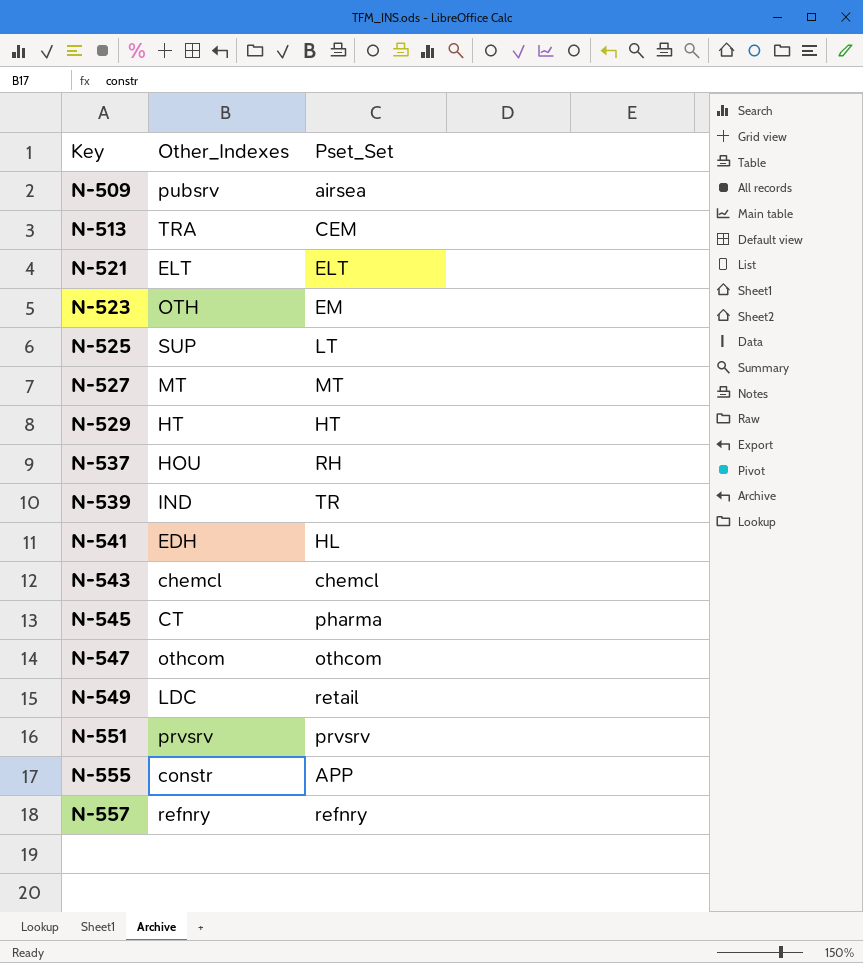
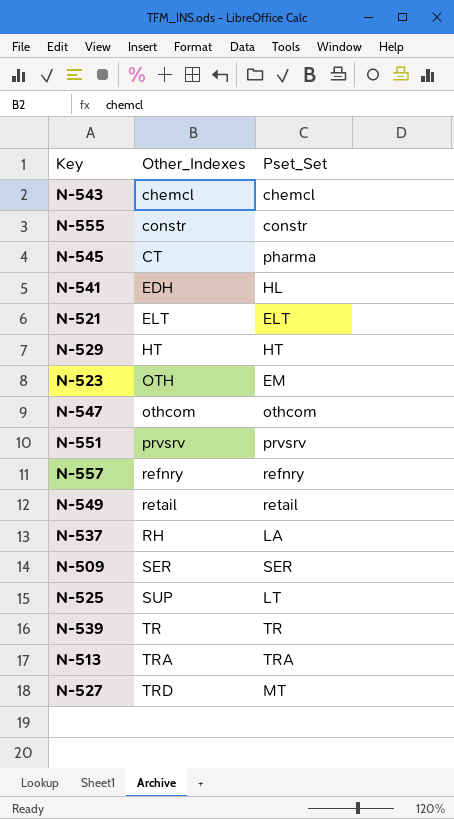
row order: Key ascending -> Other_Indexes ascending
N-555 | Pset_Set: APP -> constr
N-549 | Other_Indexes: LDC -> retail
N-537 | Other_Indexes: HOU -> RH
N-537 | Pset_Set: RH -> LA
N-509 | Other_Indexes: pubsrv -> SER
N-509 | Pset_Set: airsea -> SER
N-539 | Other_Indexes: IND -> TR
N-513 | Pset_Set: CEM -> TRA
N-527 | Other_Indexes: MT -> TRD

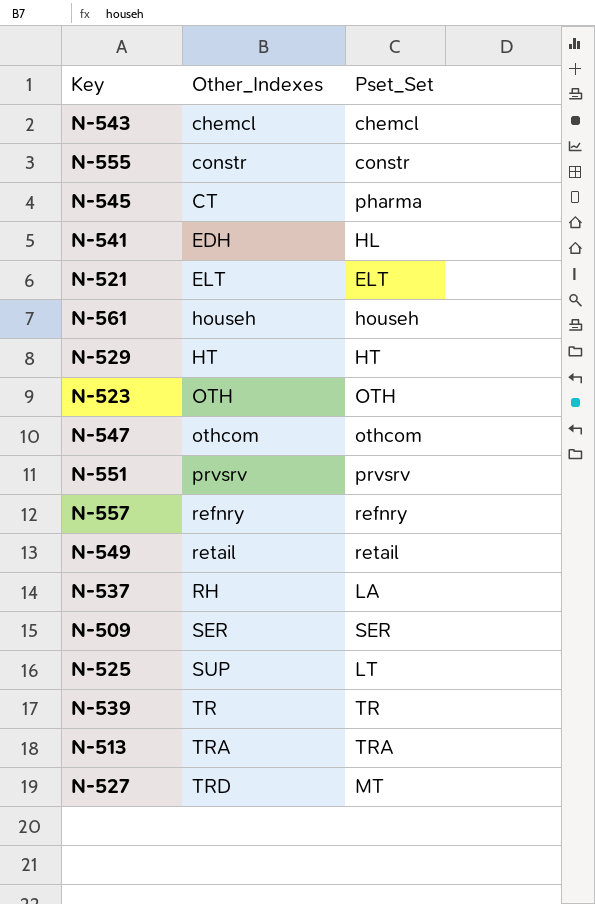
row N-561: none -> househ | househ
N-523 | Pset_Set: EM -> OTH

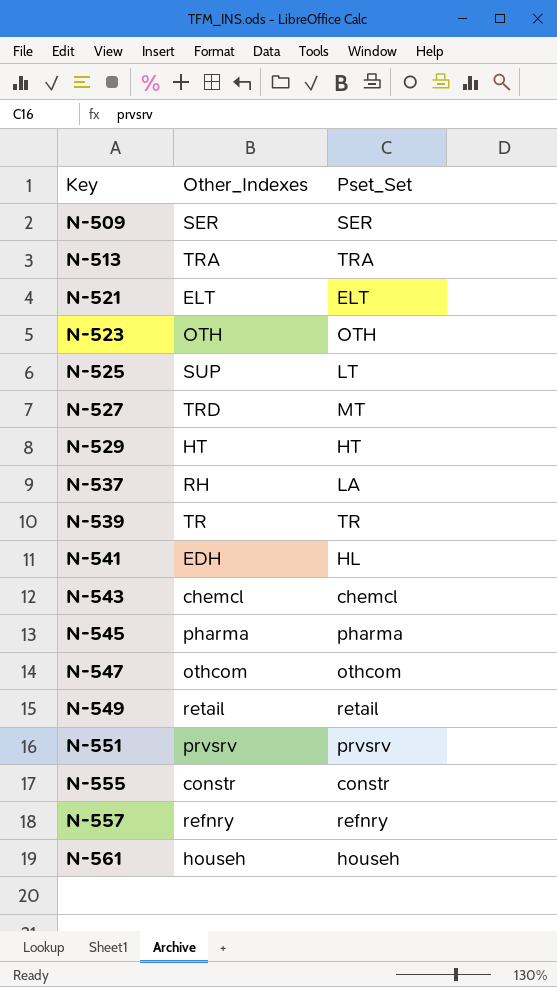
row order: Other_Indexes ascending -> Key ascending
N-545 | Other_Indexes: CT -> pharma

